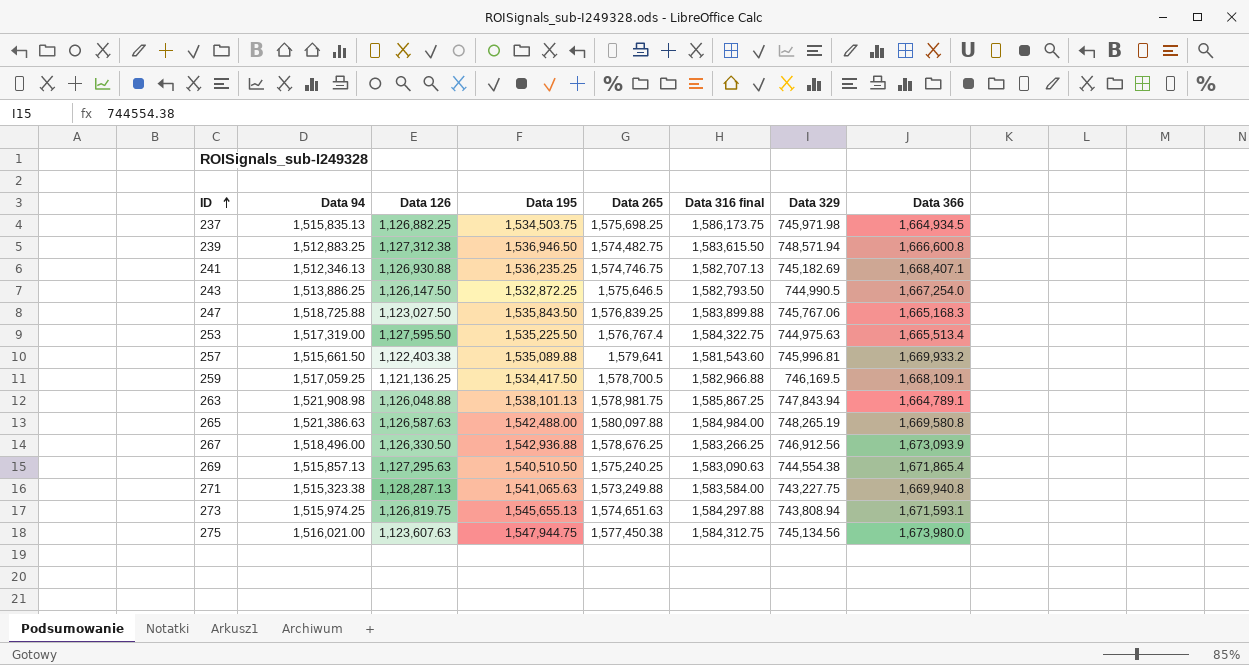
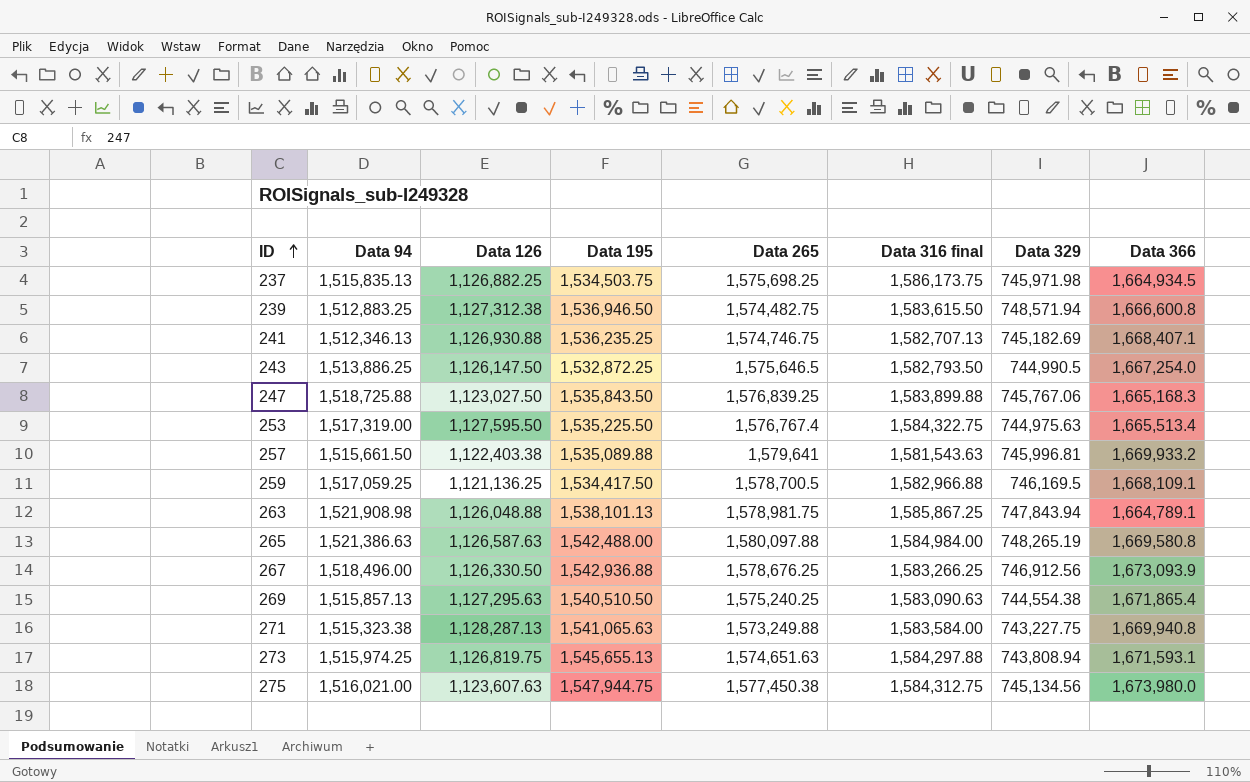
257 | Data 316 final: 1,581,543.60 -> 1,581,543.63

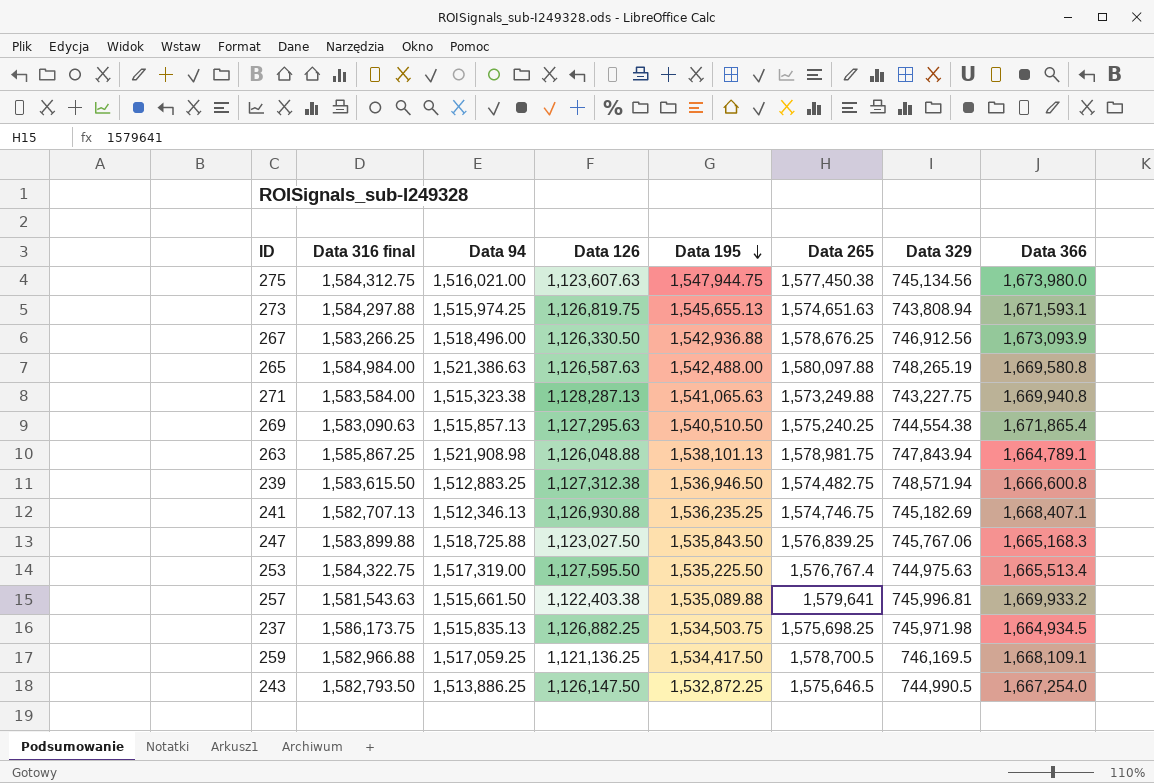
row order: ID ascending -> Data 195 descending
column Data 316 final | position: 6 -> 2

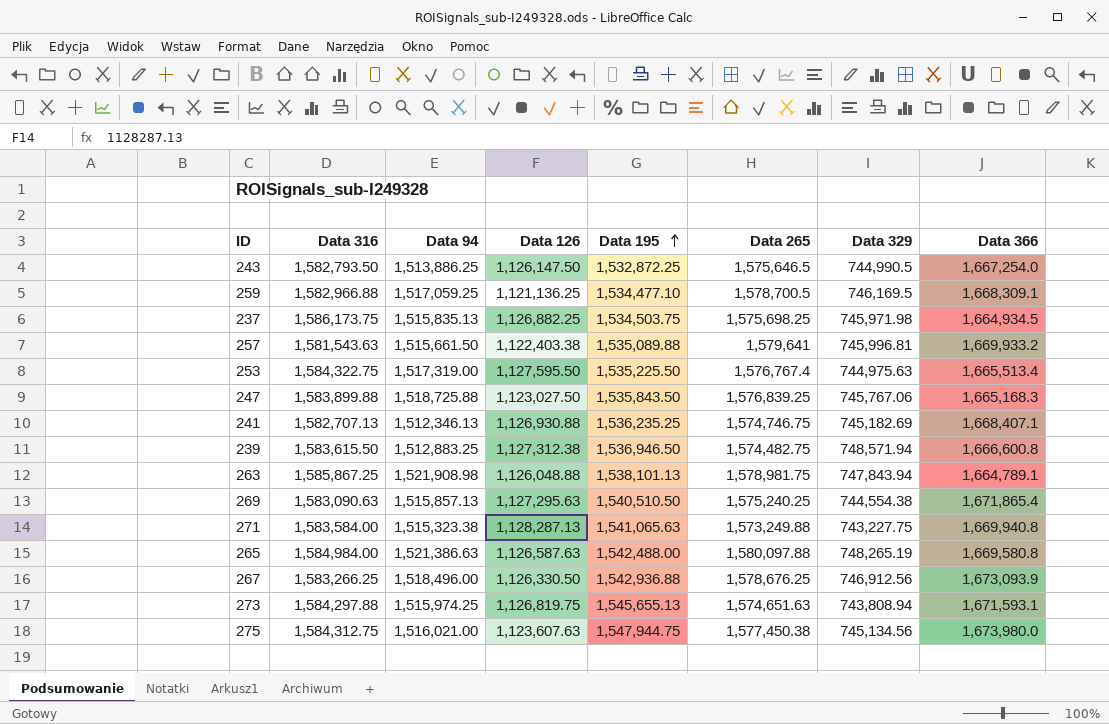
row order: Data 195 descending -> Data 195 ascending
column name: Data 316 final -> Data 316
259 | Data 195: 1,534,417.50 -> 1,534,477.10
259 | Data 366: 1,668,109.1 -> 1,668,309.1

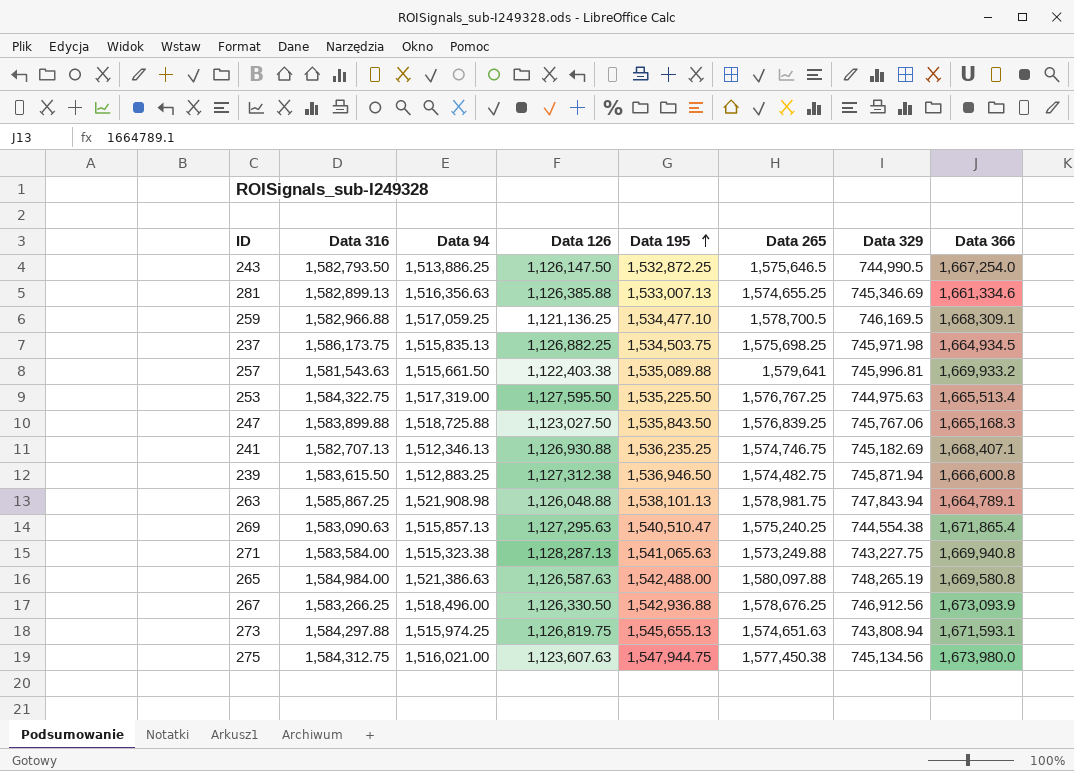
row 281: none -> 1,582,899.13 | 1,516,356.63 | 1,126,385.88 | 1,533,007.13 | 1,574,655.25 | 745,346.69 | 1,661,334.6
253 | Data 265: 1,576,767.4 -> 1,576,767.25
239 | Data 329: 748,571.94 -> 745,871.94
269 | Data 195: 1,540,510.50 -> 1,540,510.47

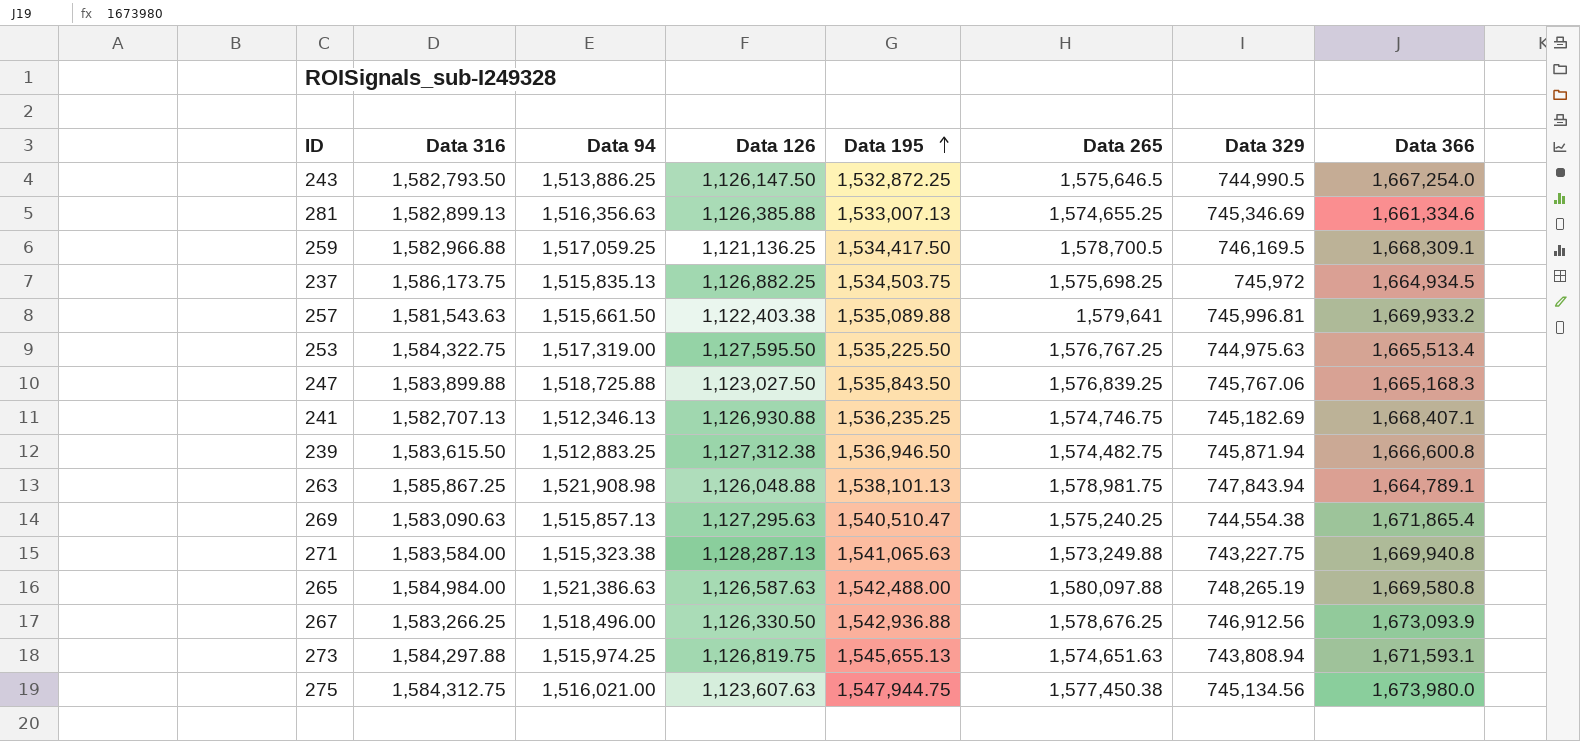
259 | Data 195: 1,534,477.10 -> 1,534,417.50
237 | Data 329: 745,971.98 -> 745,972

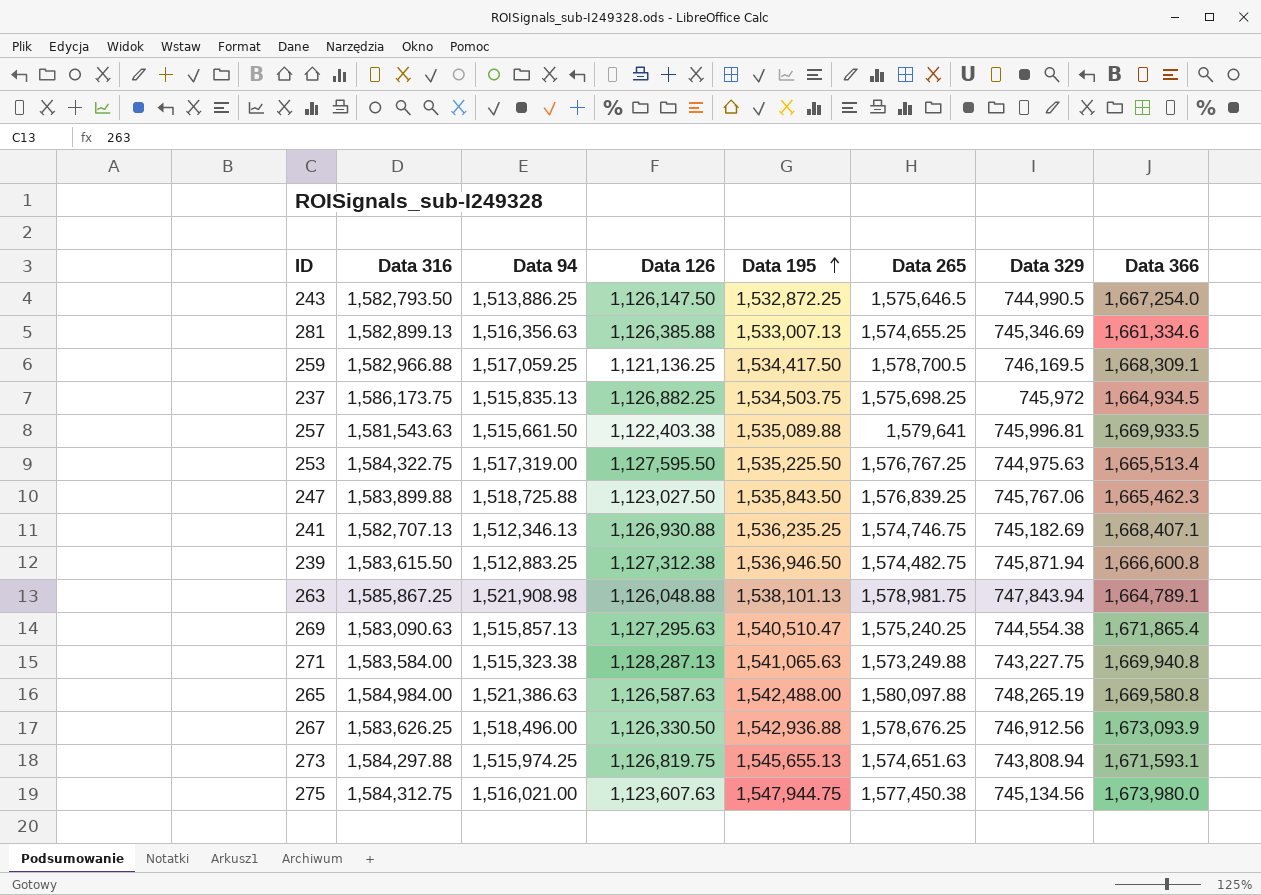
257 | Data 366: 1,669,933.2 -> 1,669,933.5
247 | Data 366: 1,665,168.3 -> 1,665,462.3
267 | Data 316: 1,583,266.25 -> 1,583,626.25

